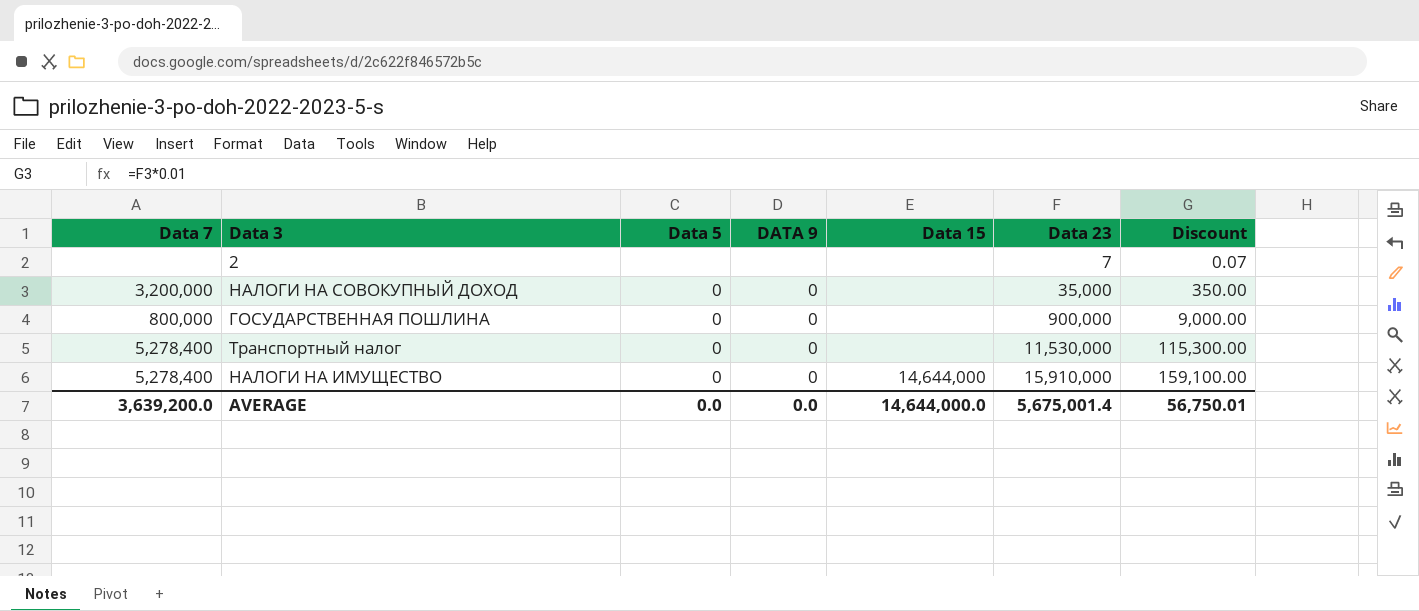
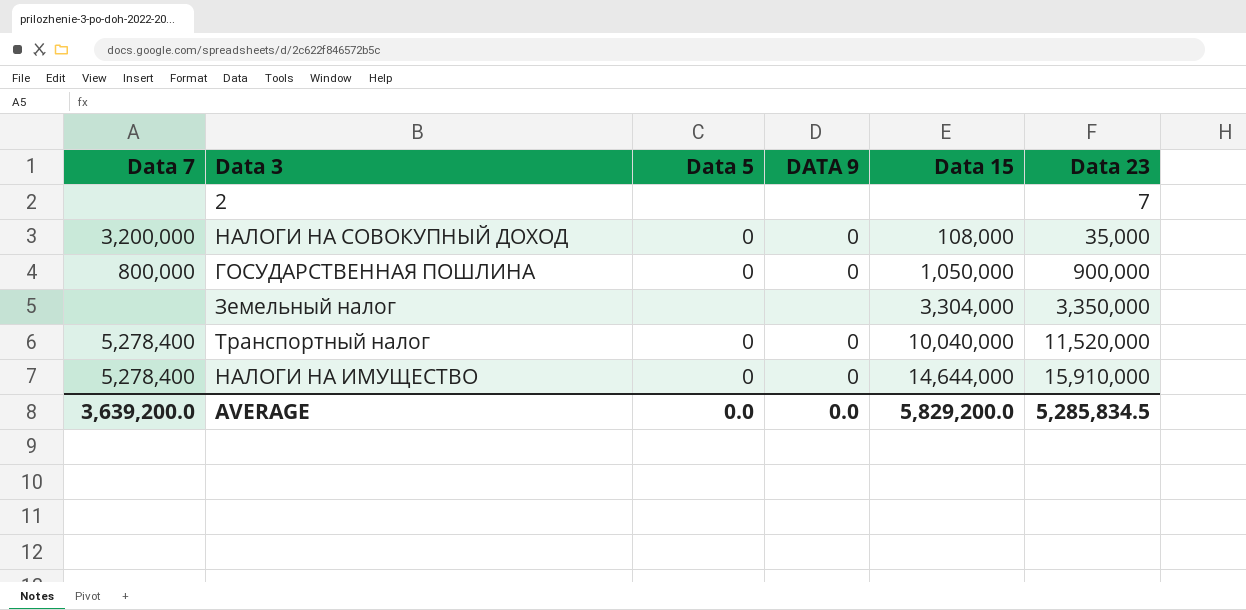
column Discount | formula: [Data 23] * 0.01 -> none
НАЛОГИ НА СОВОКУПНЫЙ ДОХОД | Data 15: none -> 108,000
ГОСУДАРСТВЕННАЯ ПОШЛИНА | Data 15: none -> 1,050,000
row Земельный налог: none -> none | none | none | 3,304,000 | 3,350,000
Транспортный налог | Data 15: none -> 10,040,000
Транспортный налог | Data 23: 11,530,000 -> 11,520,000
AVERAGE | Data 15: 14,644,000.0 -> 5,829,200.0
AVERAGE | Data 23: 5,675,001.4 -> 5,285,834.5

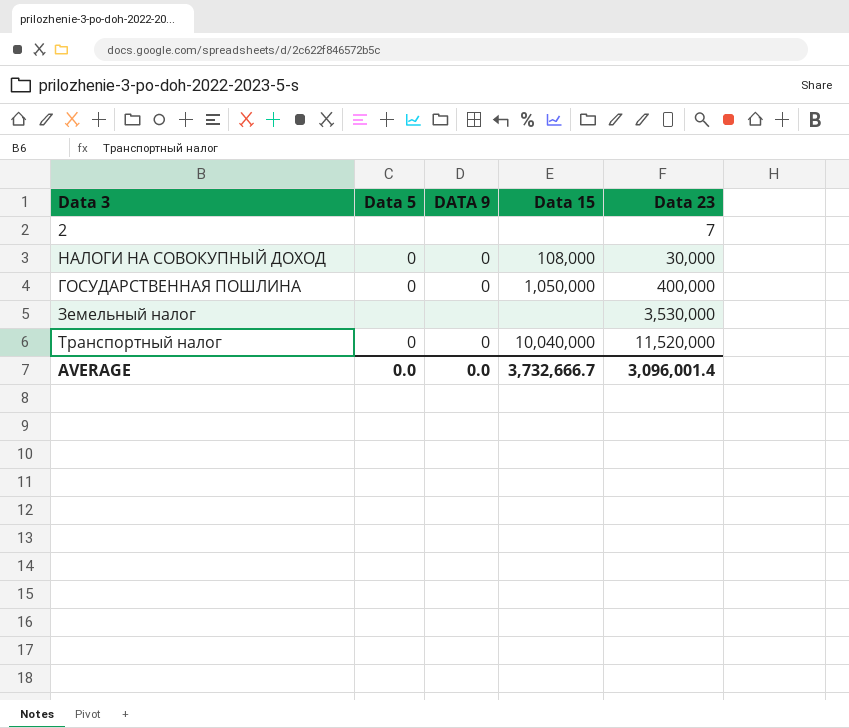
column Data 7 | position: 1 -> none
row НАЛОГИ НА ИМУЩЕСТВО: 5,278,400 | 0 | 0 | 14,644,000 | 15,910,000 -> none
НАЛОГИ НА СОВОКУПНЫЙ ДОХОД | Data 23: 35,000 -> 30,000
ГОСУДАРСТВЕННАЯ ПОШЛИНА | Data 23: 900,000 -> 400,000
Земельный налог | Data 15: 3,304,000 -> none
Земельный налог | Data 23: 3,350,000 -> 3,530,000
AVERAGE | Data 15: 5,829,200.0 -> 3,732,666.7
AVERAGE | Data 23: 5,285,834.5 -> 3,096,001.4

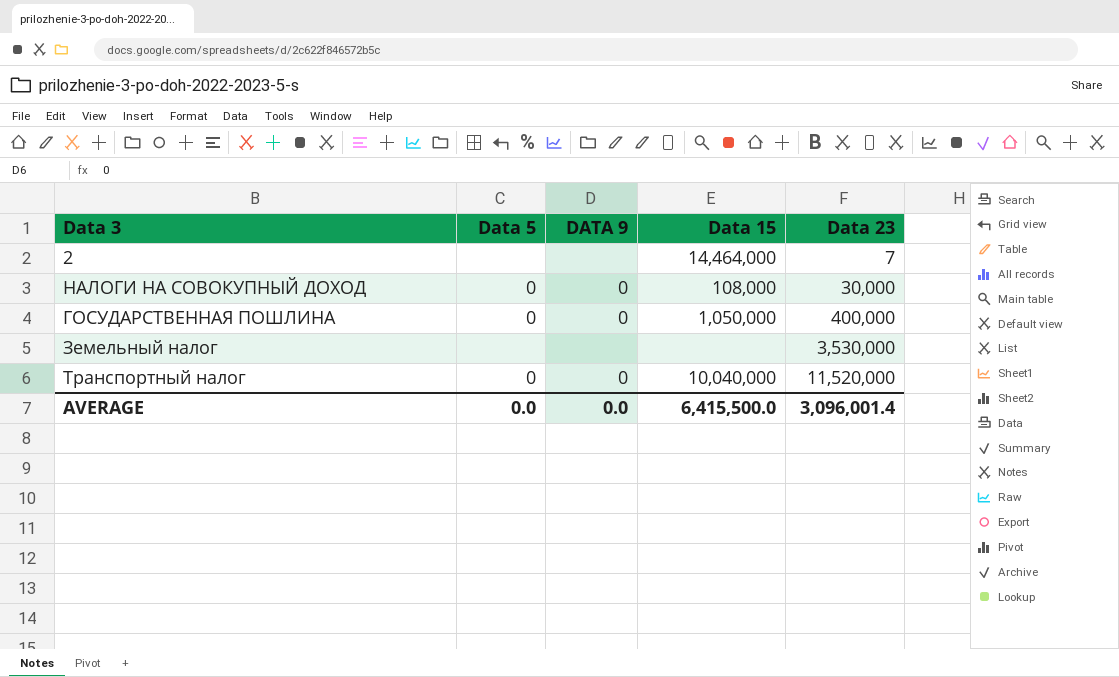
2 | Data 15: none -> 14,464,000
AVERAGE | Data 15: 3,732,666.7 -> 6,415,500.0

